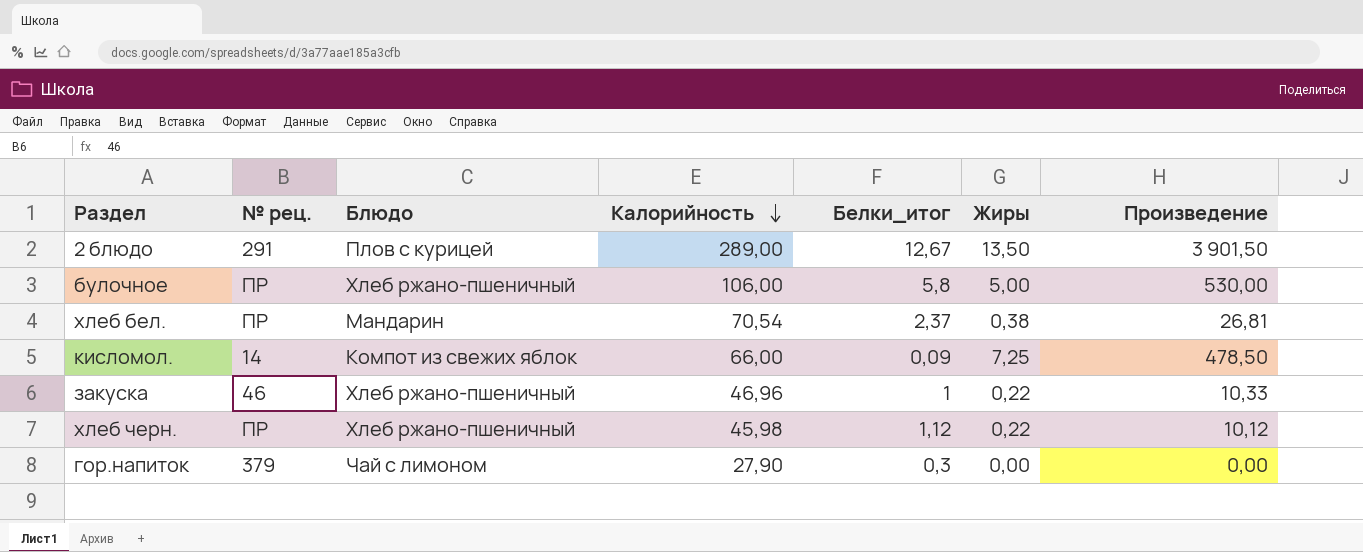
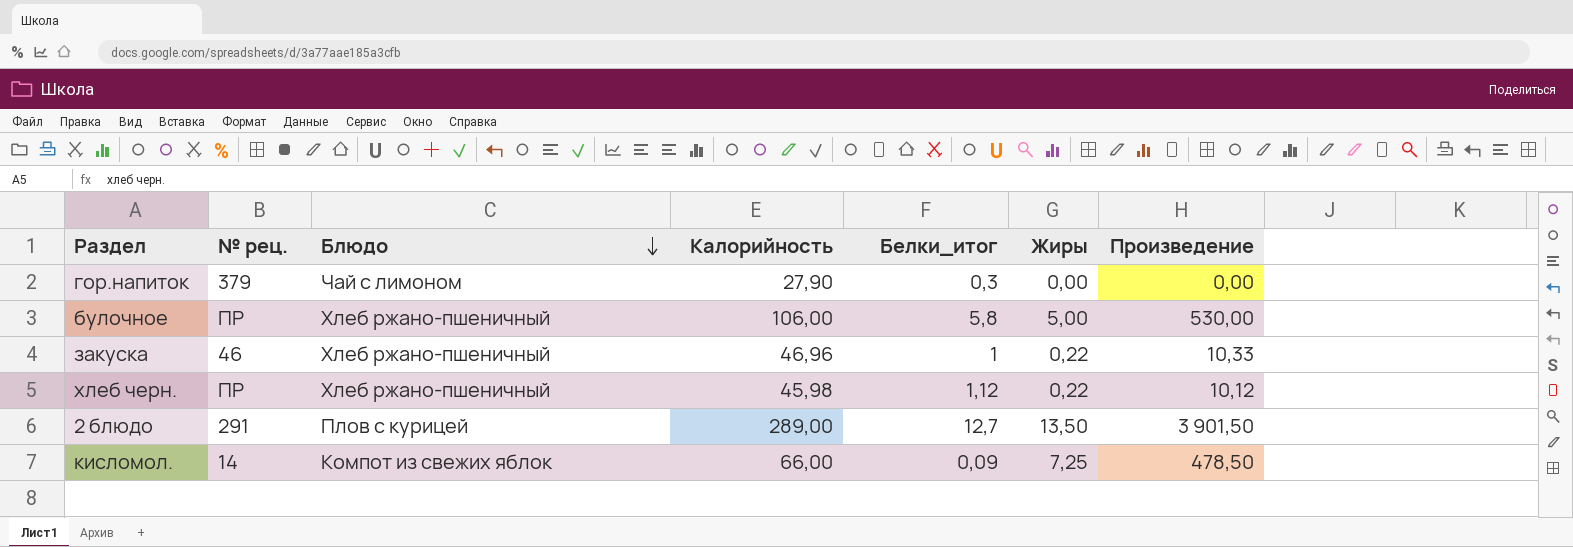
row order: Калорийность descending -> Блюдо descending
row хлеб бел.: ПР | Мандарин | 70,54 | 2,37 | 0,38 | 26,81 -> none
2 блюдо | Белки_итог: 12,67 -> 12,7

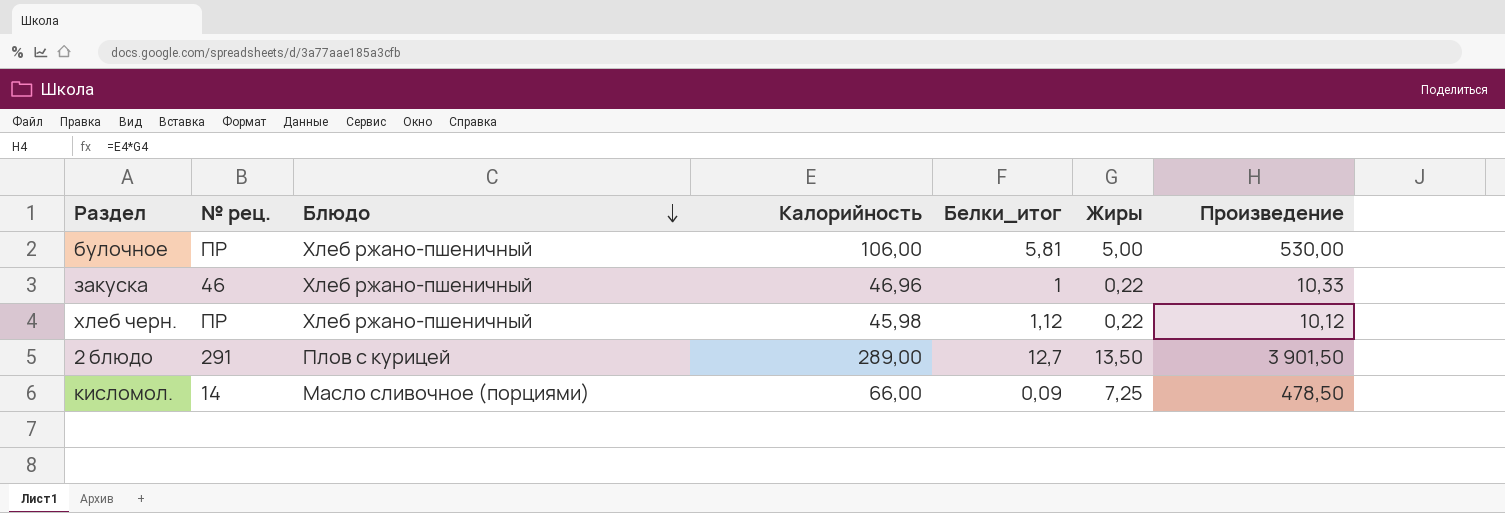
row гор.напиток: 379 | Чай с лимоном | 27,90 | 0,3 | 0,00 | 0,00 -> none
булочное | Белки_итог: 5,8 -> 5,81
кисломол. | Блюдо: Компот из свежих яблок -> Масло сливочное (порциями)

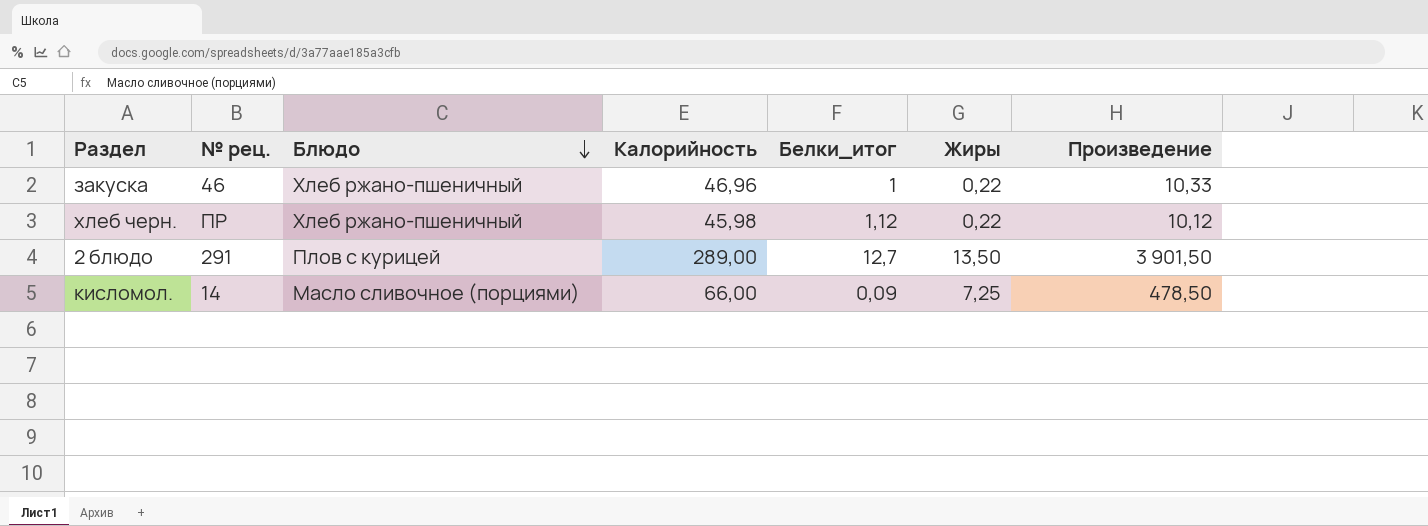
row булочное: ПР | Хлеб ржано-пшеничный | 106,00 | 5,81 | 5,00 | 530,00 -> none

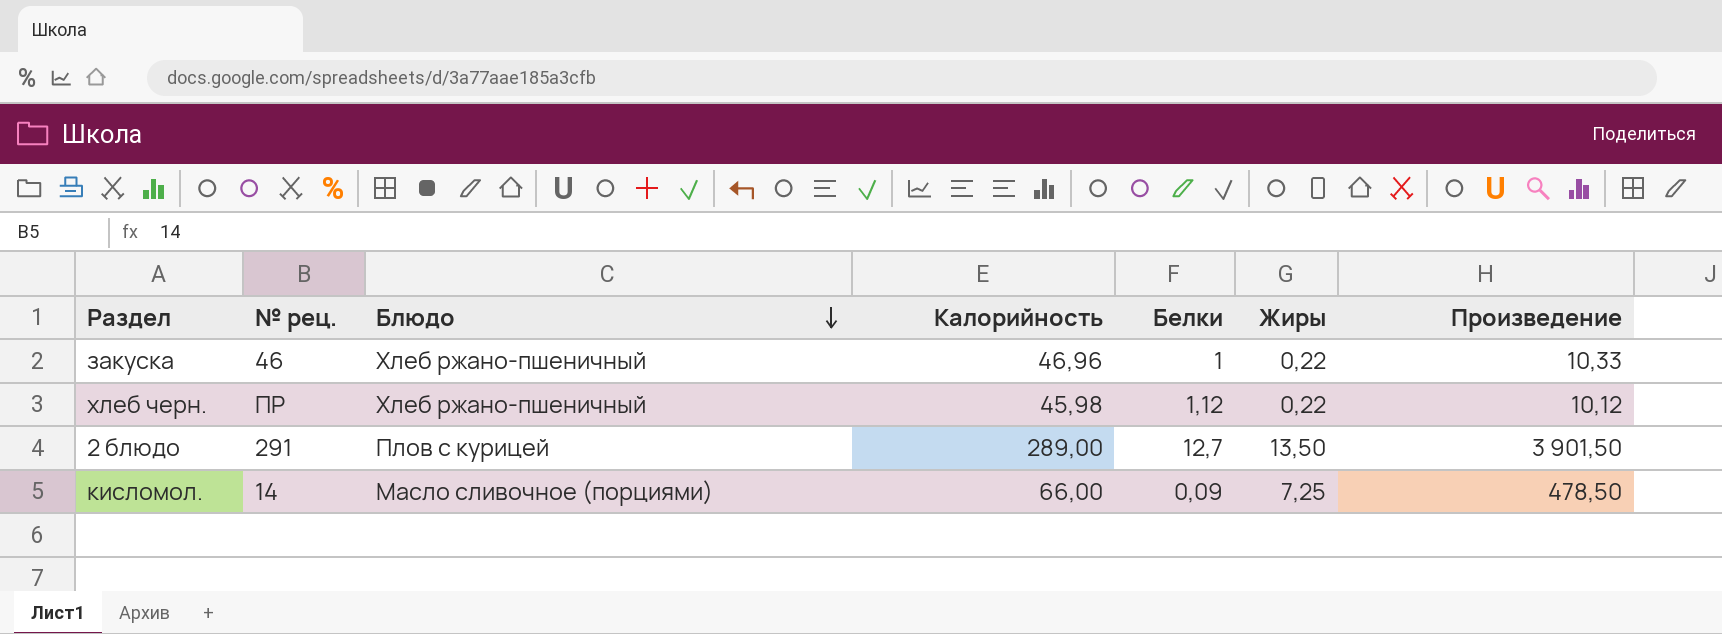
column name: Белки_итог -> Белки

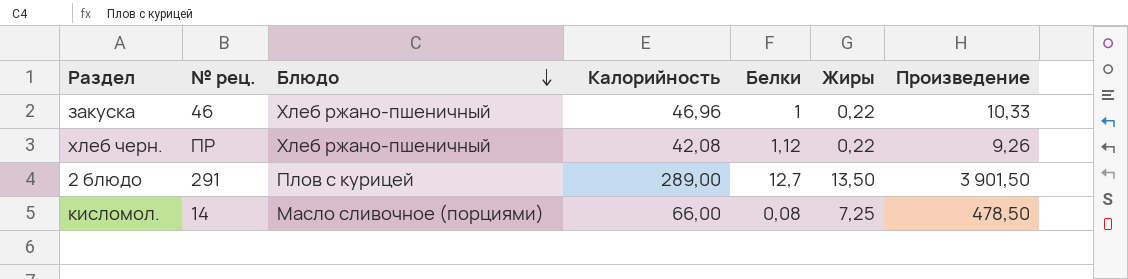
хлеб черн. | Калорийность: 45,98 -> 42,08
хлеб черн. | Произведение: 10,12 -> 9,26
кисломол. | Белки: 0,09 -> 0,08

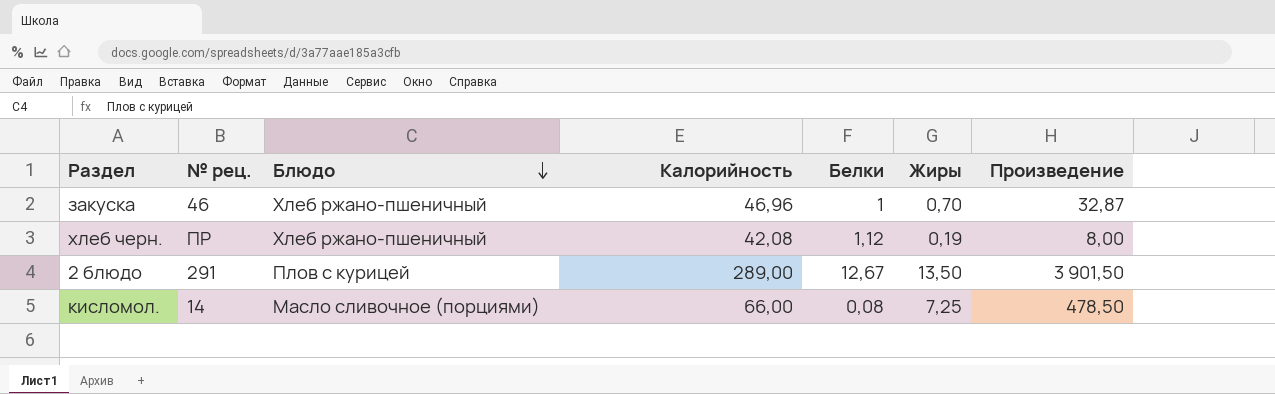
закуска | Жиры: 0,22 -> 0,70
закуска | Произведение: 10,33 -> 32,87
хлеб черн. | Жиры: 0,22 -> 0,19
хлеб черн. | Произведение: 9,26 -> 8,00
2 блюдо | Белки: 12,7 -> 12,67

